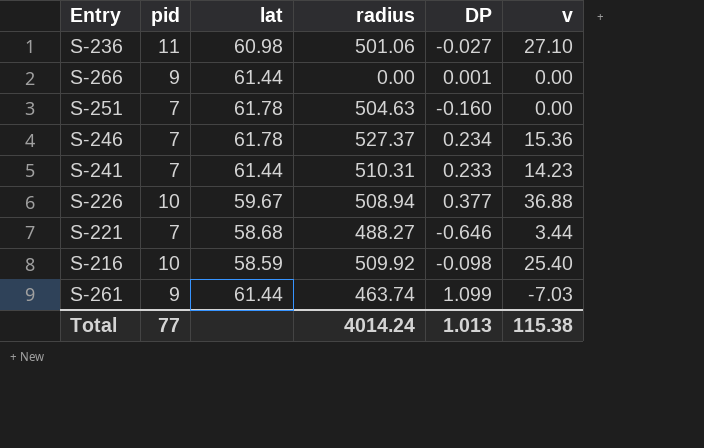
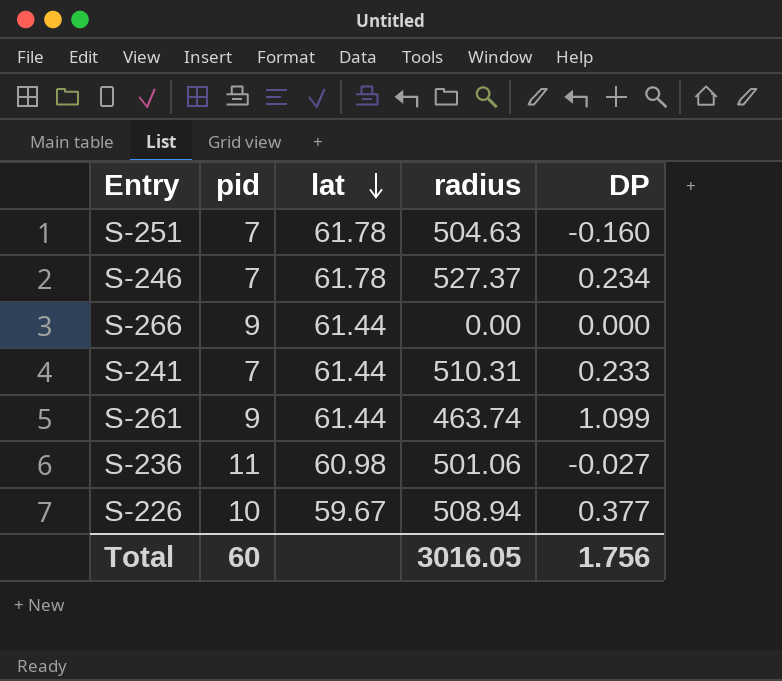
row order: none -> lat descending
column v | position: 6 -> none
row S-221: 7 | 58.68 | 488.27 | -0.646 | 3.44 -> none
row S-216: 10 | 58.59 | 509.92 | -0.098 | 25.40 -> none
S-266 | DP: 0.001 -> 0.000
Total | pid: 77 -> 60
Total | radius: 4014.24 -> 3016.05
Total | DP: 1.013 -> 1.756

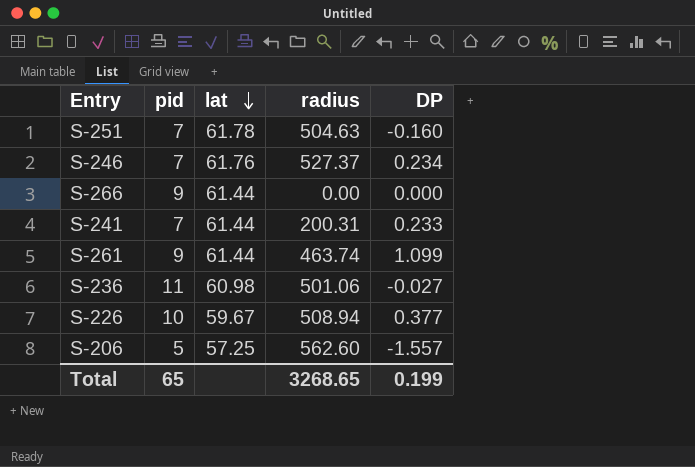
S-246 | lat: 61.78 -> 61.76
S-241 | radius: 510.31 -> 200.31
row S-206: none -> 5 | 57.25 | 562.60 | -1.557
Total | pid: 60 -> 65
Total | radius: 3016.05 -> 3268.65
Total | DP: 1.756 -> 0.199

